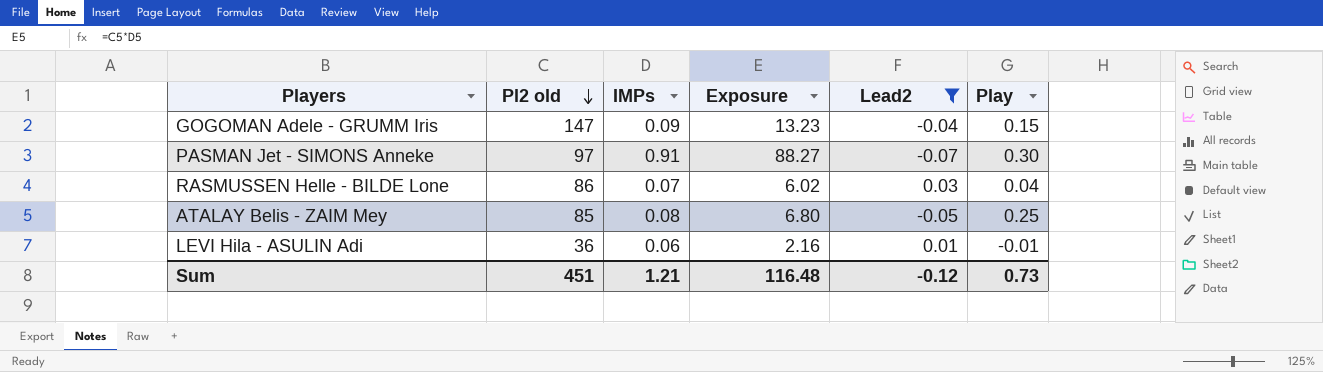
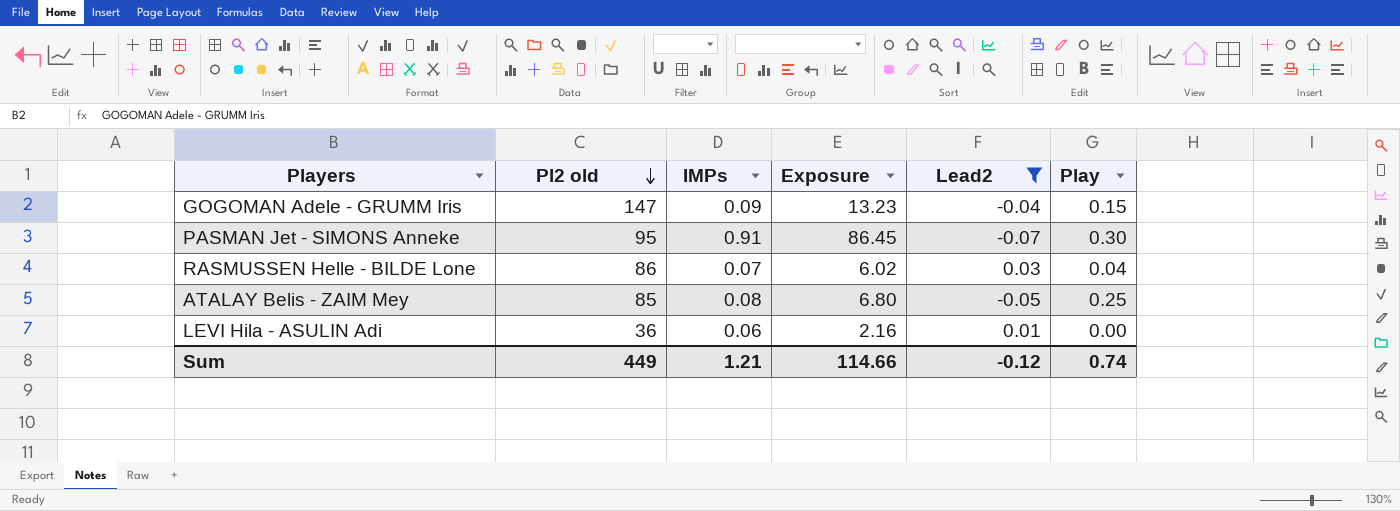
PASMAN Jet - SIMONS Anneke | Pl2 old: 97 -> 95
PASMAN Jet - SIMONS Anneke | Exposure: 88.27 -> 86.45
LEVI Hila - ASULIN Adi | Play: -0.01 -> 0.00
Sum | Pl2 old: 451 -> 449
Sum | Exposure: 116.48 -> 114.66
Sum | Play: 0.73 -> 0.74

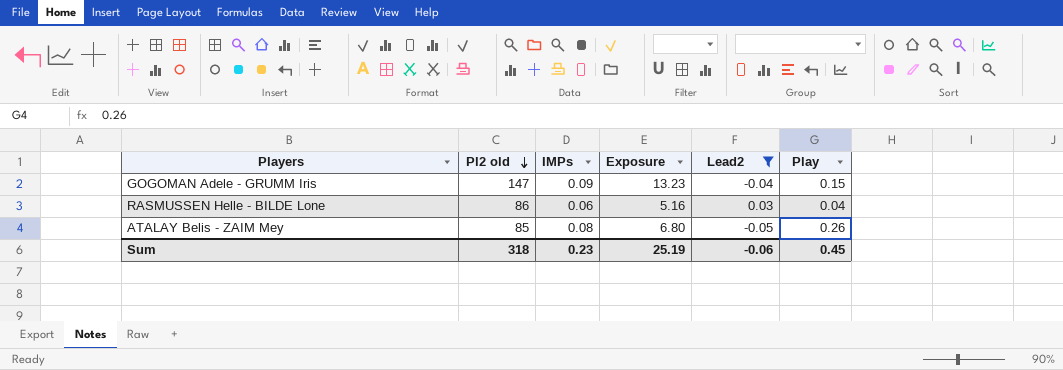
row PASMAN Jet - SIMONS Anneke: 95 | 0.91 | 86.45 | -0.07 | 0.30 -> none
row LEVI Hila - ASULIN Adi: 36 | 0.06 | 2.16 | 0.01 | 0.00 -> none
RASMUSSEN Helle - BILDE Lone | IMPs: 0.07 -> 0.06
RASMUSSEN Helle - BILDE Lone | Exposure: 6.02 -> 5.16
ATALAY Belis - ZAIM Mey | Play: 0.25 -> 0.26
Sum | Pl2 old: 449 -> 318
Sum | IMPs: 1.21 -> 0.23
Sum | Exposure: 114.66 -> 25.19
Sum | Lead2: -0.12 -> -0.06
Sum | Play: 0.74 -> 0.45

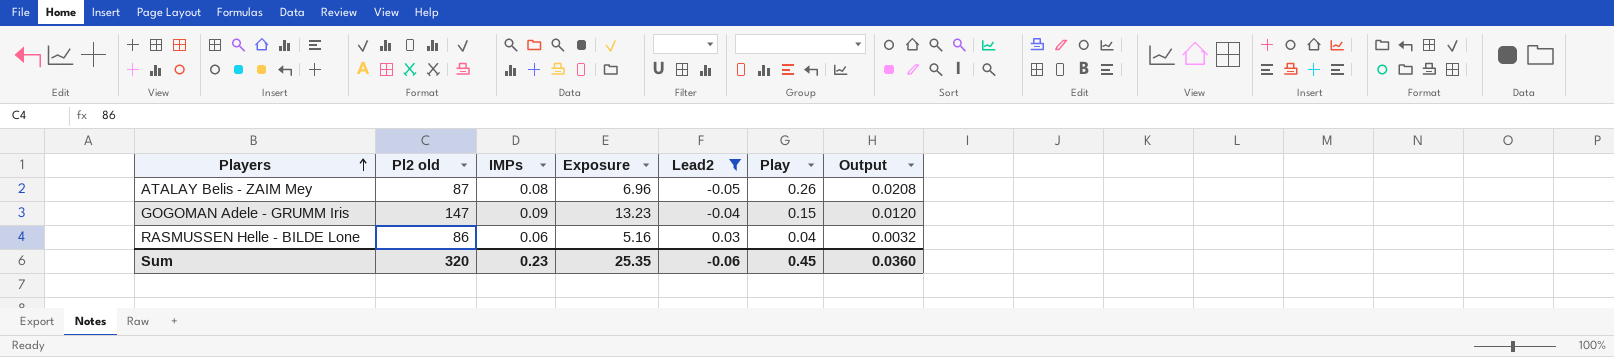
row order: Pl2 old descending -> Players ascending
column Output | formula: none -> [Play] * 0.08
ATALAY Belis - ZAIM Mey | Pl2 old: 85 -> 87
ATALAY Belis - ZAIM Mey | Exposure: 6.80 -> 6.96
Sum | Pl2 old: 318 -> 320
Sum | Exposure: 25.19 -> 25.35

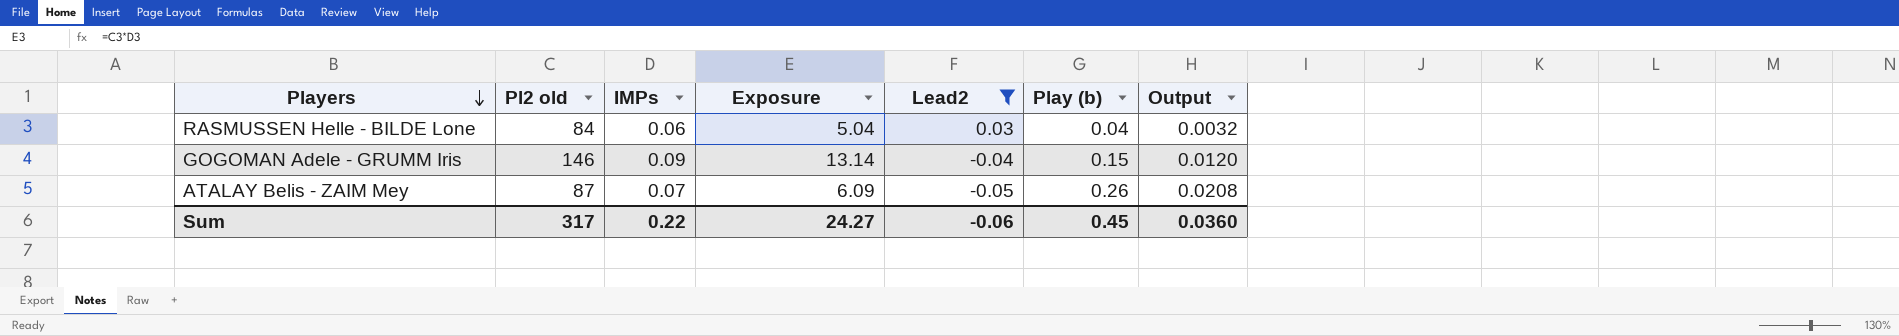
row order: Players ascending -> Players descending
column name: Play -> Play (b)
RASMUSSEN Helle - BILDE Lone | Pl2 old: 86 -> 84
RASMUSSEN Helle - BILDE Lone | Exposure: 5.16 -> 5.04
GOGOMAN Adele - GRUMM Iris | Pl2 old: 147 -> 146
GOGOMAN Adele - GRUMM Iris | Exposure: 13.23 -> 13.14
ATALAY Belis - ZAIM Mey | IMPs: 0.08 -> 0.07
ATALAY Belis - ZAIM Mey | Exposure: 6.96 -> 6.09
Sum | Pl2 old: 320 -> 317
Sum | IMPs: 0.23 -> 0.22
Sum | Exposure: 25.35 -> 24.27

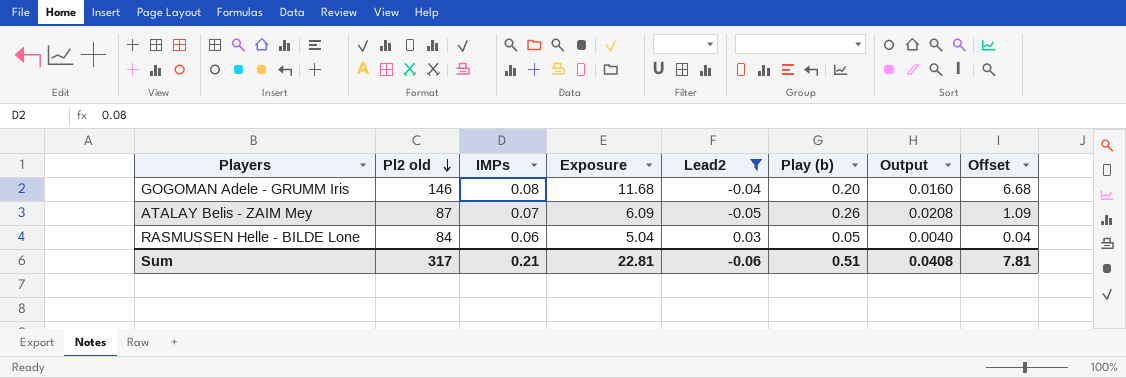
row order: Players descending -> Pl2 old descending
column Offset | formula: none -> [Exposure] - 5
GOGOMAN Adele - GRUMM Iris | IMPs: 0.09 -> 0.08
GOGOMAN Adele - GRUMM Iris | Exposure: 13.14 -> 11.68
GOGOMAN Adele - GRUMM Iris | Play (b): 0.15 -> 0.20
GOGOMAN Adele - GRUMM Iris | Output: 0.0120 -> 0.0160
RASMUSSEN Helle - BILDE Lone | Play (b): 0.04 -> 0.05
RASMUSSEN Helle - BILDE Lone | Output: 0.0032 -> 0.0040
Sum | IMPs: 0.22 -> 0.21
Sum | Exposure: 24.27 -> 22.81
Sum | Play (b): 0.45 -> 0.51
Sum | Output: 0.0360 -> 0.0408

